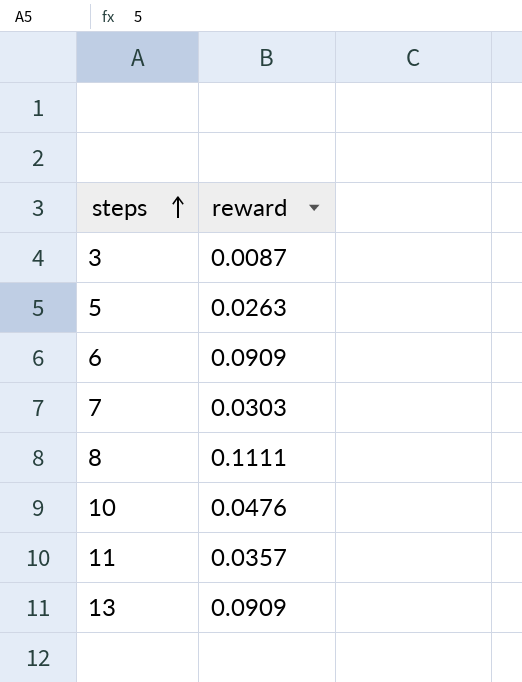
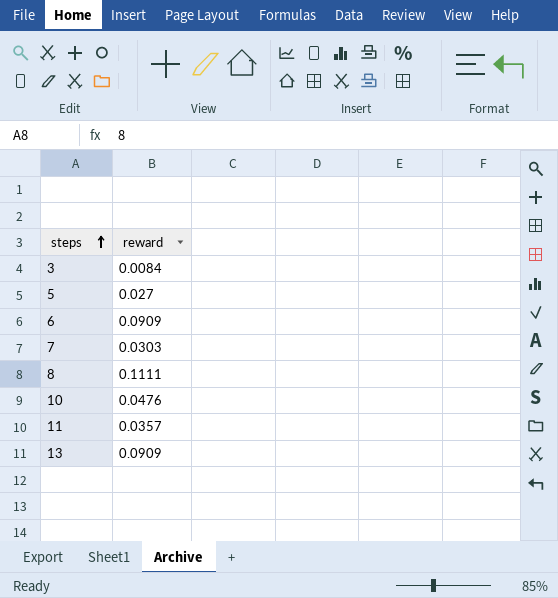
3 | reward: 0.0087 -> 0.0084
5 | reward: 0.0263 -> 0.027

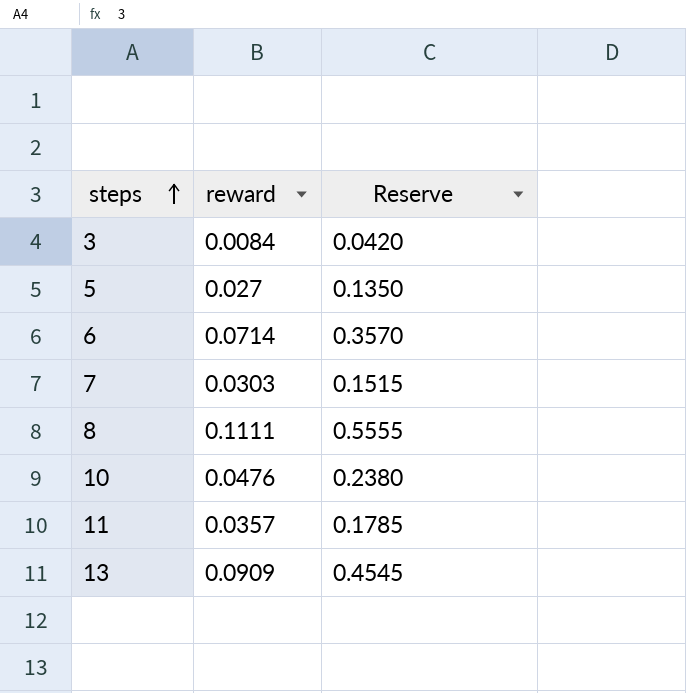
column Reserve | formula: none -> [reward] * 5
6 | reward: 0.0909 -> 0.0714

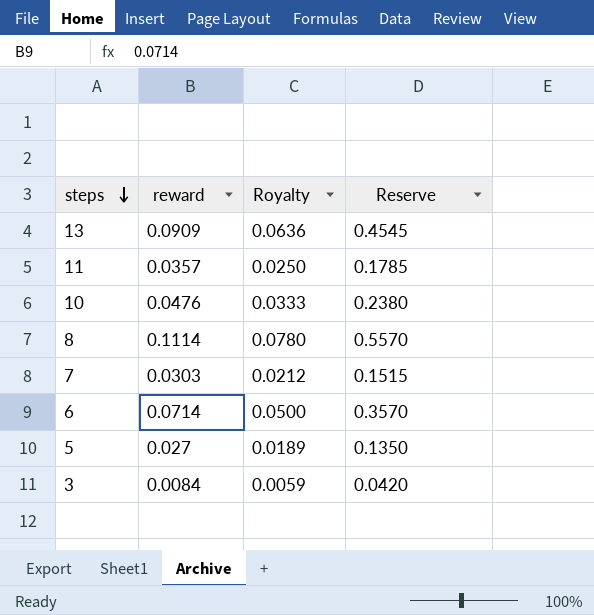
row order: steps ascending -> steps descending
column Royalty | formula: none -> [reward] * 0.7
8 | reward: 0.1111 -> 0.1114
8 | Reserve: 0.5555 -> 0.5570

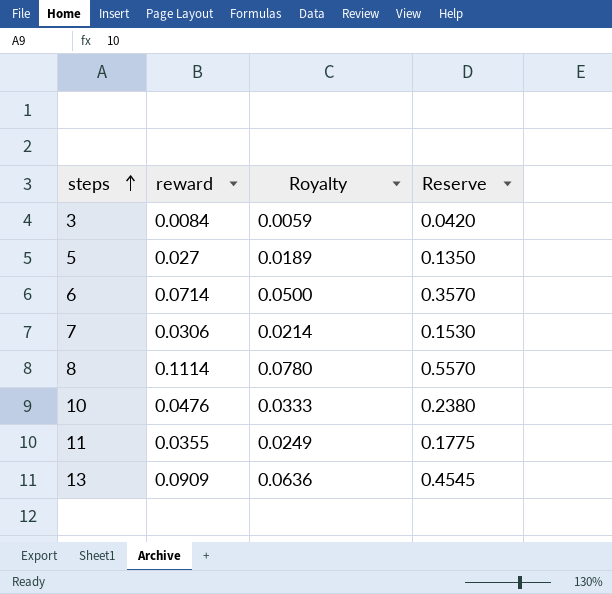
row order: steps descending -> steps ascending
7 | reward: 0.0303 -> 0.0306
7 | Royalty: 0.0212 -> 0.0214
7 | Reserve: 0.1515 -> 0.1530
11 | reward: 0.0357 -> 0.0355
11 | Royalty: 0.0250 -> 0.0249
11 | Reserve: 0.1785 -> 0.1775

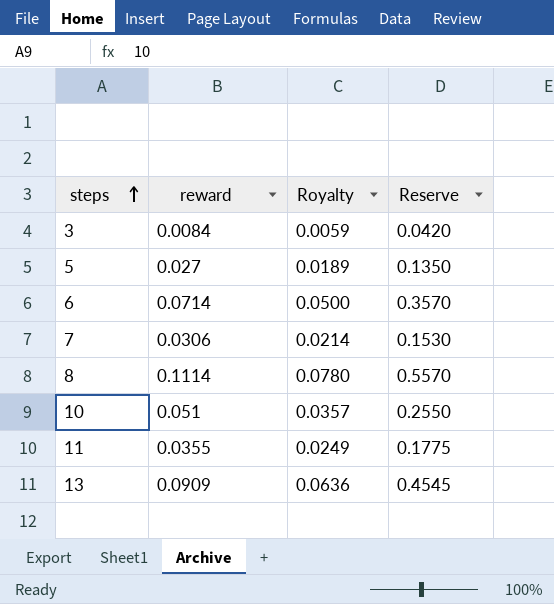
10 | reward: 0.0476 -> 0.051
10 | Royalty: 0.0333 -> 0.0357
10 | Reserve: 0.2380 -> 0.2550

